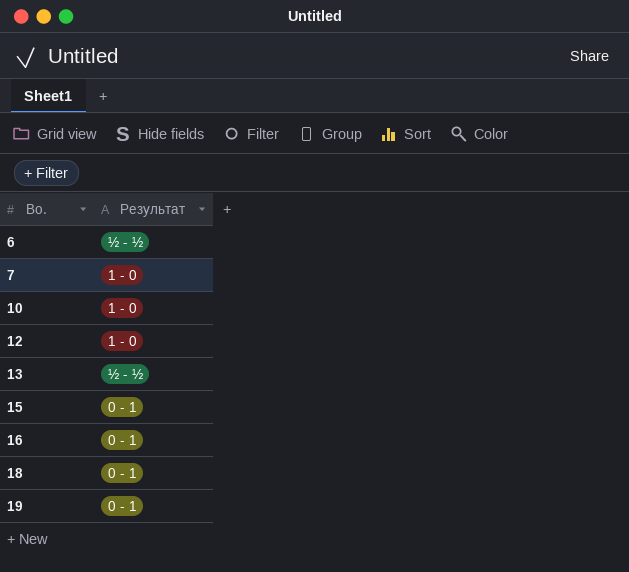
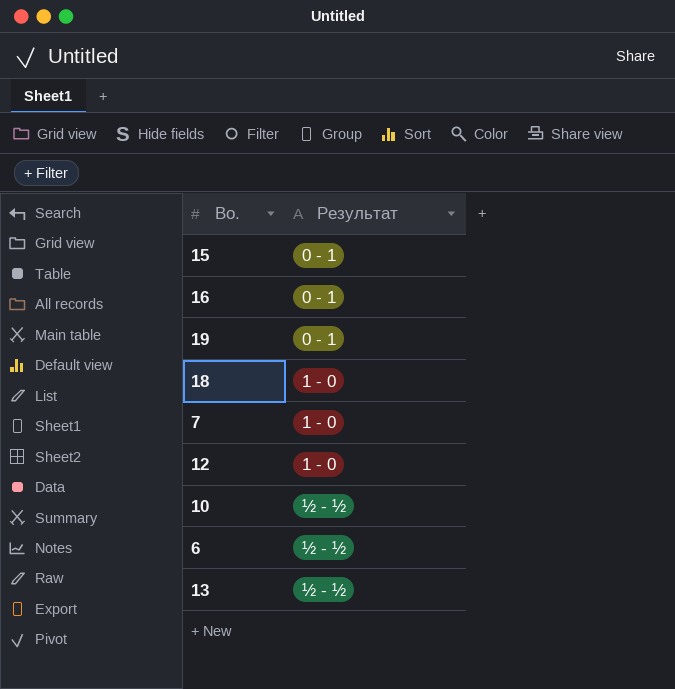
row order: Bo. ascending -> Результат ascending
18 | Результат: 0 - 1 -> 1 - 0
10 | Результат: 1 - 0 -> ½ - ½

